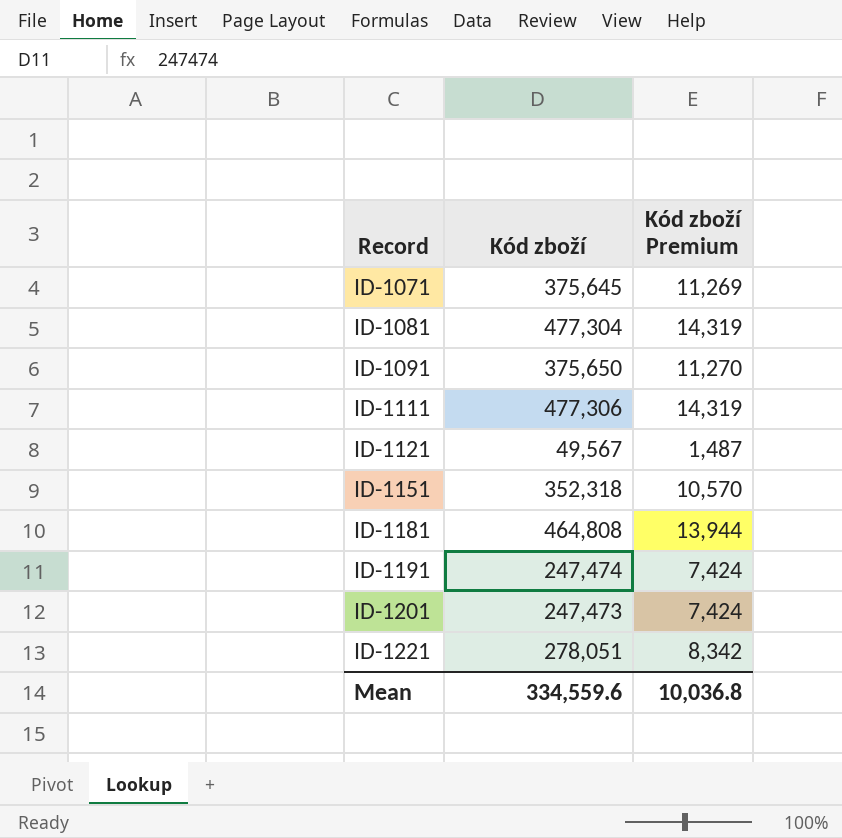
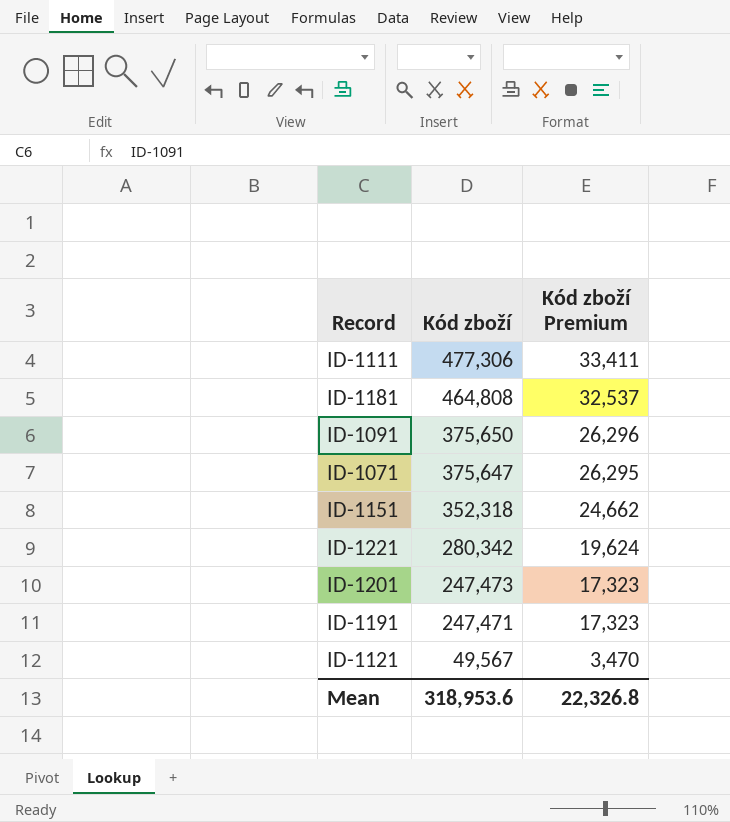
row order: Record ascending -> Kód zboží descending
column Kód zboží Premium | formula: [Kód zboží] * 0.03 -> [Kód zboží] * 0.07
row ID-1081: 477,304 | 14,319 -> none
ID-1071 | Kód zboží: 375,645 -> 375,647
ID-1221 | Kód zboží: 278,051 -> 280,342
ID-1191 | Kód zboží: 247,474 -> 247,471
Mean | Kód zboží: 334,559.6 -> 318,953.6
Mean | Kód zboží Premium: 10,036.8 -> 22,326.8

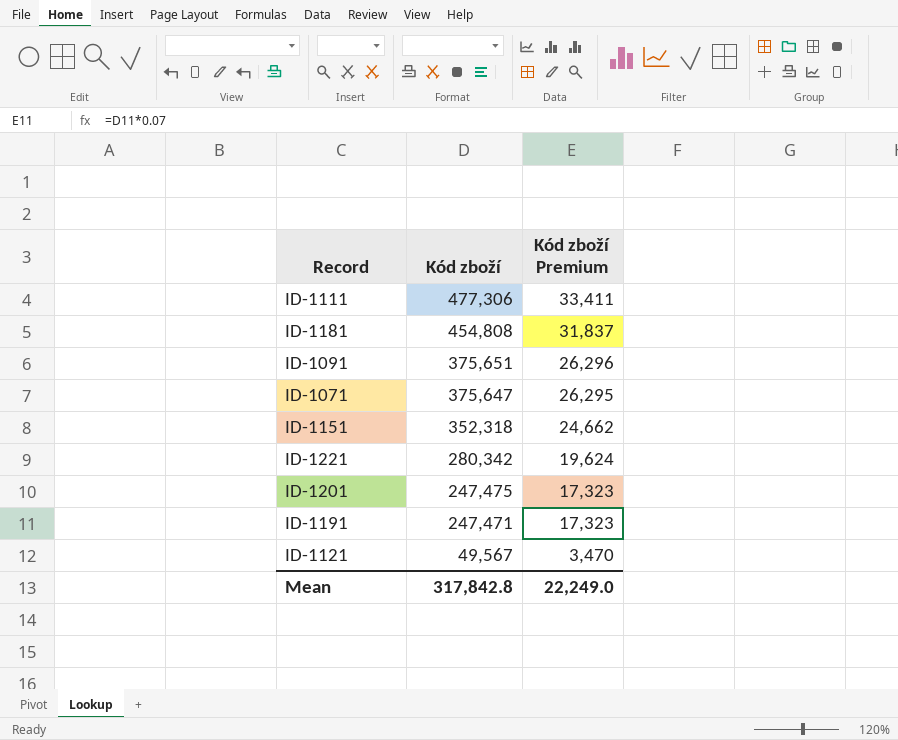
ID-1181 | Kód zboží: 464,808 -> 454,808
ID-1181 | Kód zboží Premium: 32,537 -> 31,837
ID-1091 | Kód zboží: 375,650 -> 375,651
ID-1201 | Kód zboží: 247,473 -> 247,475
Mean | Kód zboží: 318,953.6 -> 317,842.8
Mean | Kód zboží Premium: 22,326.8 -> 22,249.0

